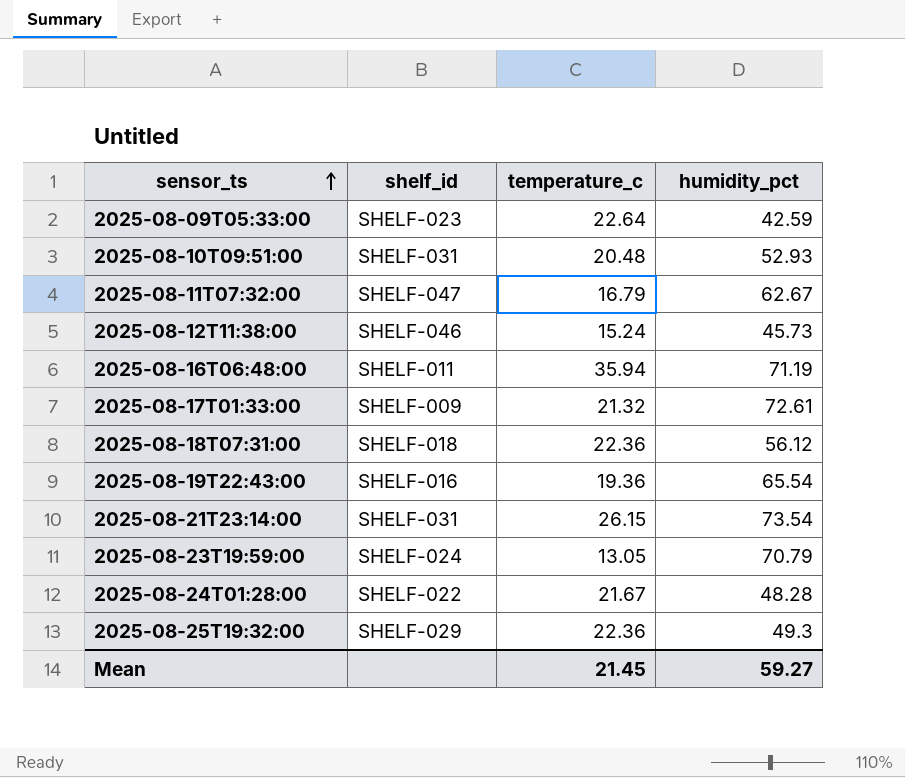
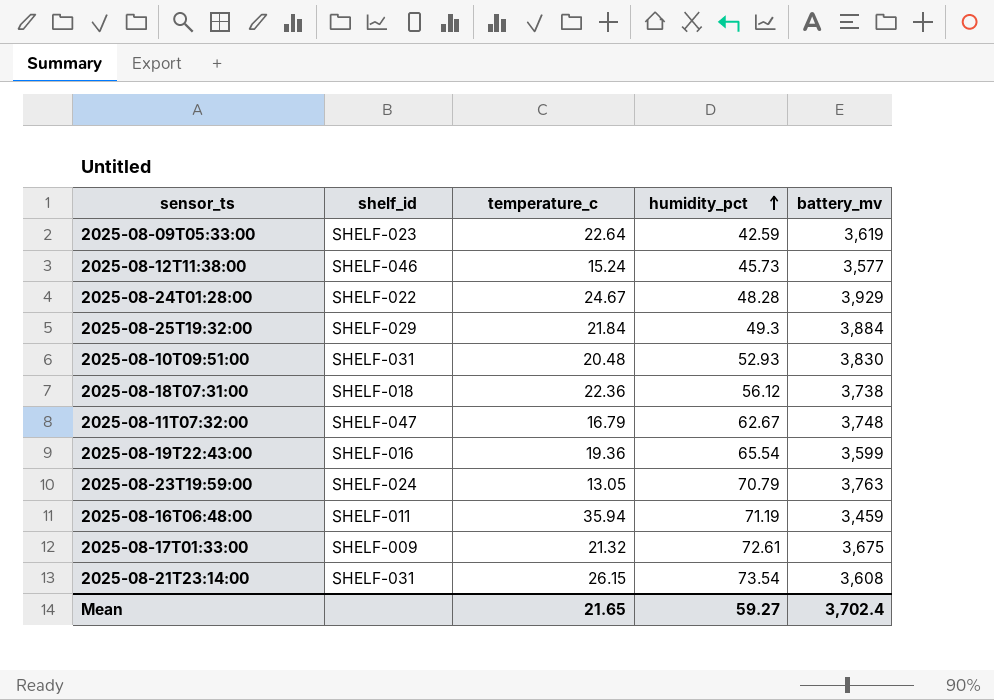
row order: sensor_ts ascending -> humidity_pct ascending
column battery_mv | position: none -> 5
2025-08-24T01:28:00 | temperature_c: 21.67 -> 24.67
2025-08-25T19:32:00 | temperature_c: 22.36 -> 21.84
Mean | temperature_c: 21.45 -> 21.65

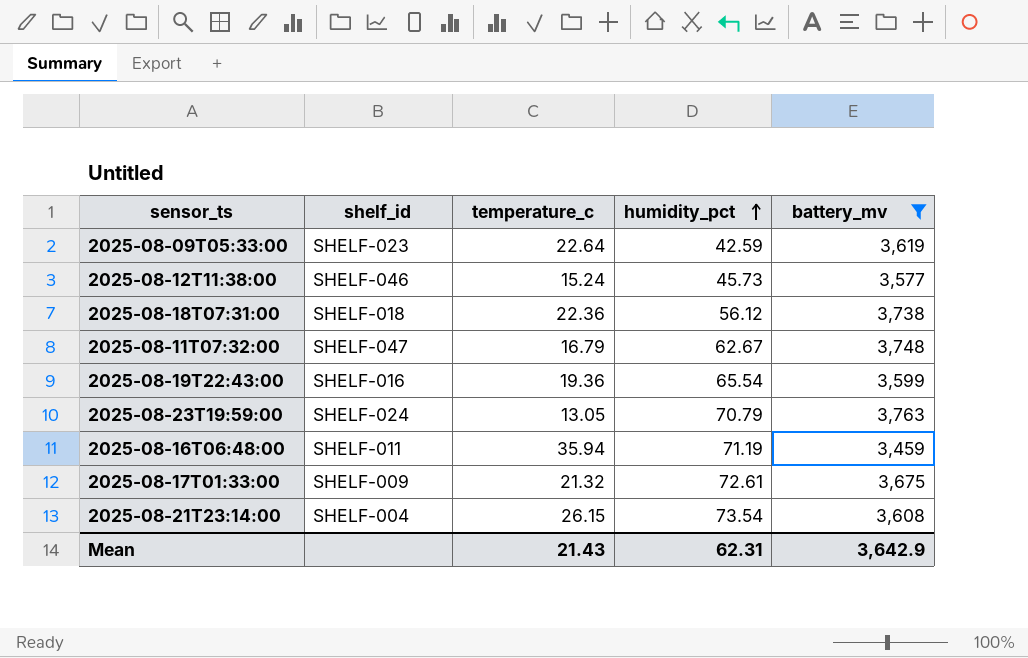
filter: none -> battery_mv <= 3,763
2025-08-21T23:14:00 | shelf_id: SHELF-031 -> SHELF-004
Mean | temperature_c: 21.65 -> 21.43
Mean | humidity_pct: 59.27 -> 62.31
Mean | battery_mv: 3,702.4 -> 3,642.9

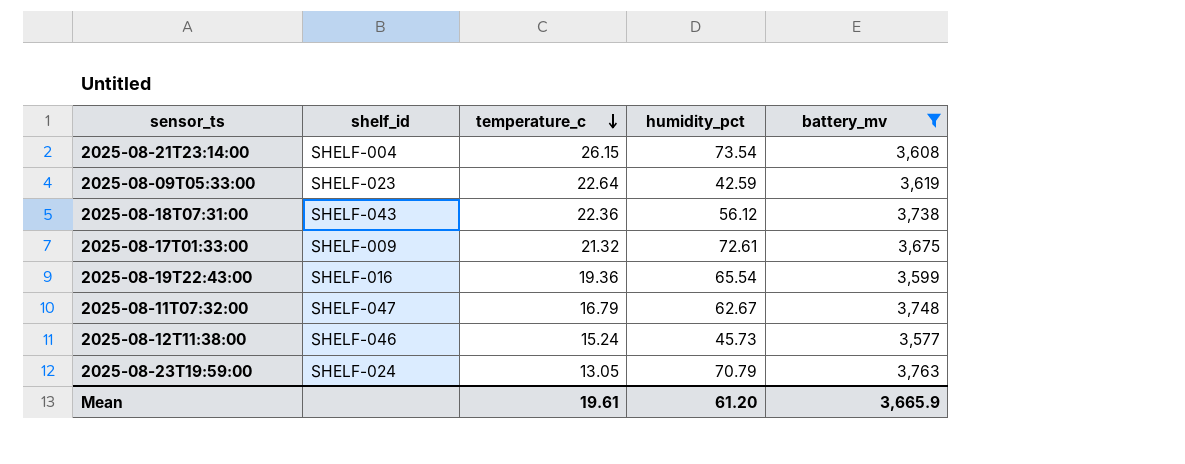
row order: humidity_pct ascending -> temperature_c descending
row 2025-08-16T06:48:00: SHELF-011 | 35.94 | 71.19 | 3,459 -> none
2025-08-18T07:31:00 | shelf_id: SHELF-018 -> SHELF-043
Mean | temperature_c: 21.43 -> 19.61
Mean | humidity_pct: 62.31 -> 61.20
Mean | battery_mv: 3,642.9 -> 3,665.9

